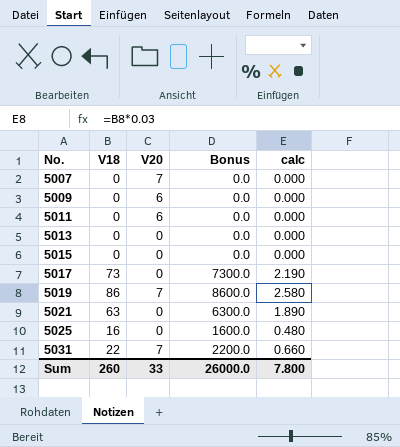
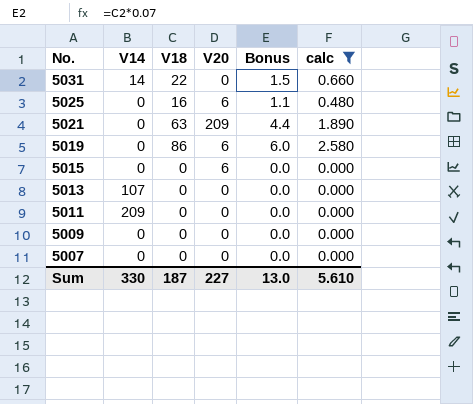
filter: none -> calc != 2.190
row order: No. ascending -> No. descending
column V14 | position: none -> 2
column Bonus | formula: [V18] * 100 -> [V18] * 0.07
5031 | V20: 7 -> 0
5025 | V20: 0 -> 6
5021 | V20: 0 -> 209
5019 | V20: 7 -> 6
5015 | V20: 0 -> 6
5011 | V20: 6 -> 0
5009 | V20: 6 -> 0
5007 | V20: 7 -> 0
Sum | V18: 260 -> 187
Sum | V20: 33 -> 227
Sum | Bonus: 26000.0 -> 13.0
Sum | calc: 7.800 -> 5.610

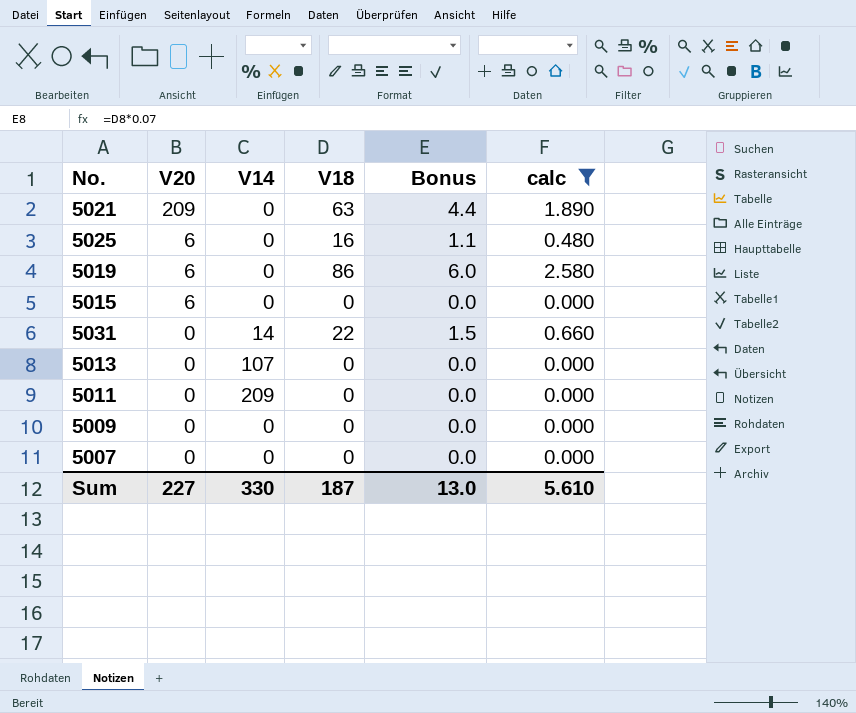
row order: No. descending -> V20 descending
column V20 | position: 4 -> 2

